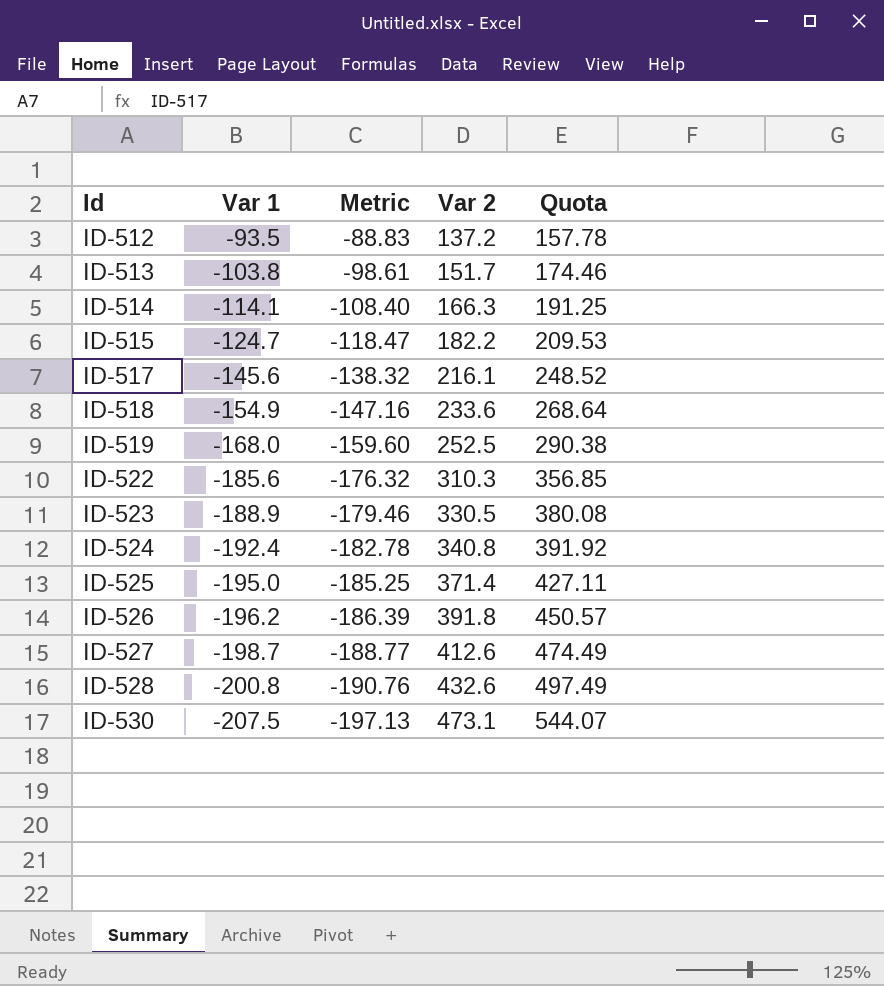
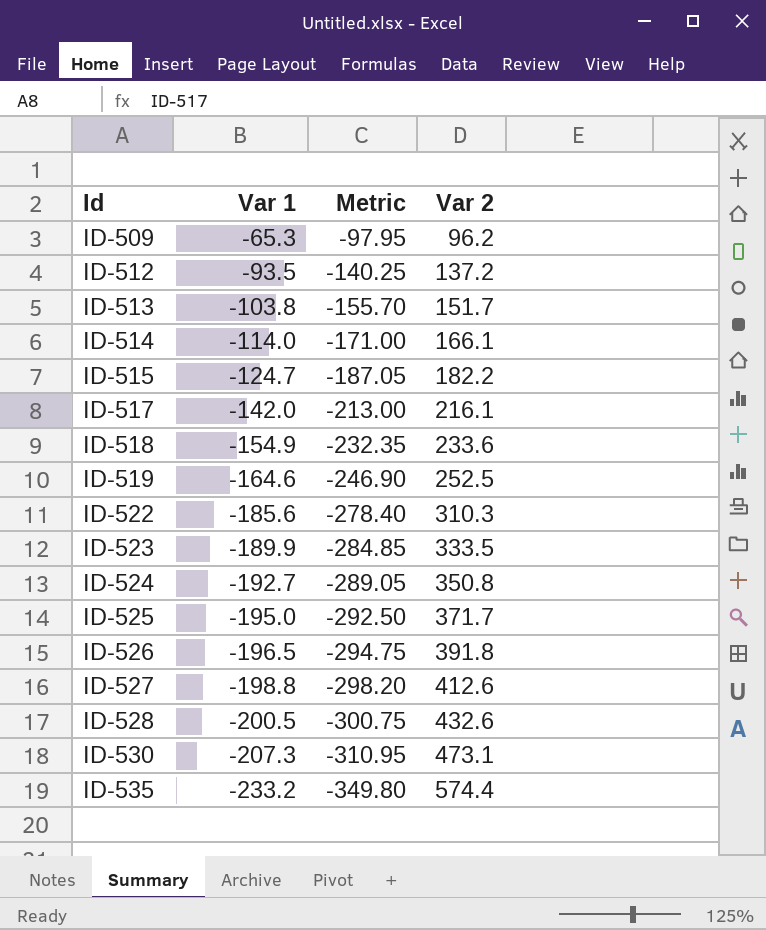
column Quota | formula: [Var 2] * 1.15 -> none
column Metric | formula: [Var 1] * 0.95 -> [Var 1] * 1.5
row ID-509: none -> -65.3 | -97.95 | 96.2
ID-514 | Var 1: -114.1 -> -114.0
ID-514 | Var 2: 166.3 -> 166.1
ID-517 | Var 1: -145.6 -> -142.0
ID-519 | Var 1: -168.0 -> -164.6
ID-523 | Var 1: -188.9 -> -189.9
ID-523 | Var 2: 330.5 -> 333.5
ID-524 | Var 1: -192.4 -> -192.7
ID-524 | Var 2: 340.8 -> 350.8
ID-525 | Var 2: 371.4 -> 371.7
ID-526 | Var 1: -196.2 -> -196.5
ID-527 | Var 1: -198.7 -> -198.8
ID-528 | Var 1: -200.8 -> -200.5
ID-530 | Var 1: -207.5 -> -207.3
row ID-535: none -> -233.2 | -349.80 | 574.4

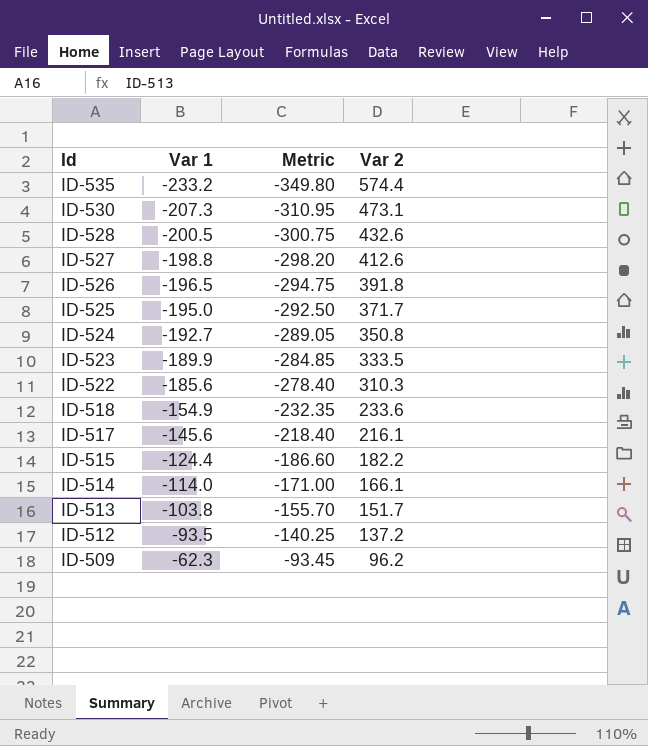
row order: Id ascending -> Id descending
row ID-519: -164.6 | -246.90 | 252.5 -> none
ID-517 | Var 1: -142.0 -> -145.6
ID-517 | Metric: -213.00 -> -218.40
ID-515 | Var 1: -124.7 -> -124.4
ID-515 | Metric: -187.05 -> -186.60
ID-509 | Var 1: -65.3 -> -62.3
ID-509 | Metric: -97.95 -> -93.45

